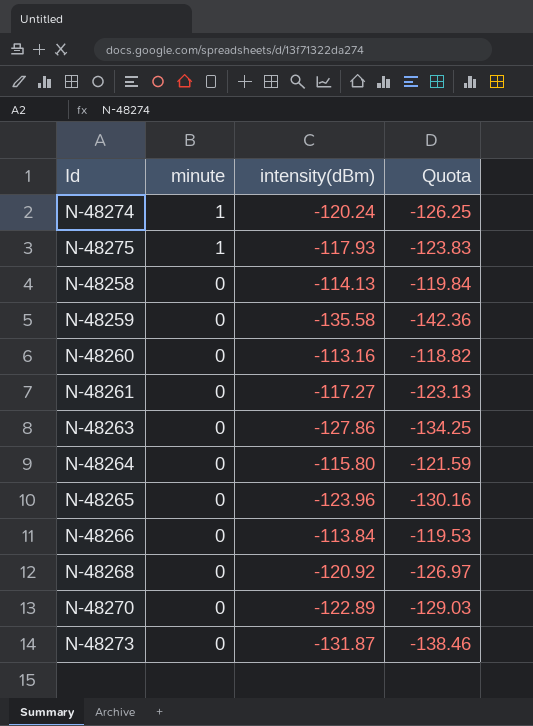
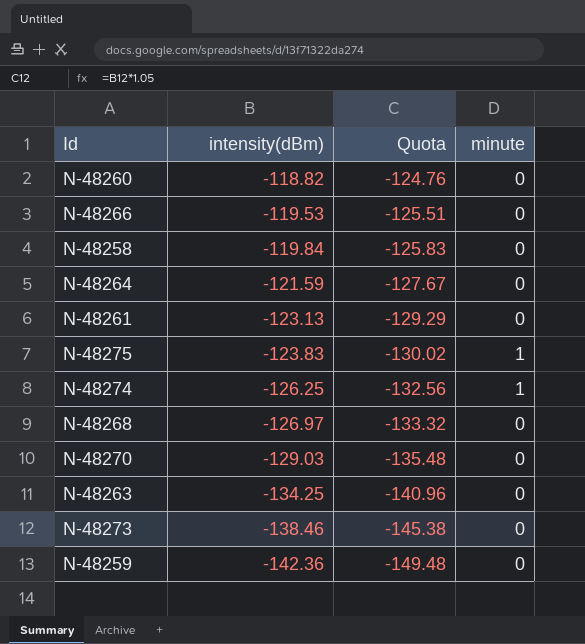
row order: minute descending -> intensity(dBm) descending
column minute | position: 2 -> 4
row N-48265: 0 | -123.96 | -130.16 -> none
N-48260 | intensity(dBm): -113.16 -> -118.82
N-48260 | Quota: -118.82 -> -124.76
N-48266 | intensity(dBm): -113.84 -> -119.53
N-48266 | Quota: -119.53 -> -125.51
N-48258 | intensity(dBm): -114.13 -> -119.84
N-48258 | Quota: -119.84 -> -125.83
N-48264 | intensity(dBm): -115.80 -> -121.59
N-48264 | Quota: -121.59 -> -127.67
N-48261 | intensity(dBm): -117.27 -> -123.13
N-48261 | Quota: -123.13 -> -129.29
N-48275 | intensity(dBm): -117.93 -> -123.83
N-48275 | Quota: -123.83 -> -130.02
N-48274 | intensity(dBm): -120.24 -> -126.25
N-48274 | Quota: -126.25 -> -132.56
N-48268 | intensity(dBm): -120.92 -> -126.97
N-48268 | Quota: -126.97 -> -133.32
N-48270 | intensity(dBm): -122.89 -> -129.03
N-48270 | Quota: -129.03 -> -135.48
N-48263 | intensity(dBm): -127.86 -> -134.25
N-48263 | Quota: -134.25 -> -140.96
N-48273 | intensity(dBm): -131.87 -> -138.46
N-48273 | Quota: -138.46 -> -145.38
N-48259 | intensity(dBm): -135.58 -> -142.36
N-48259 | Quota: -142.36 -> -149.48

